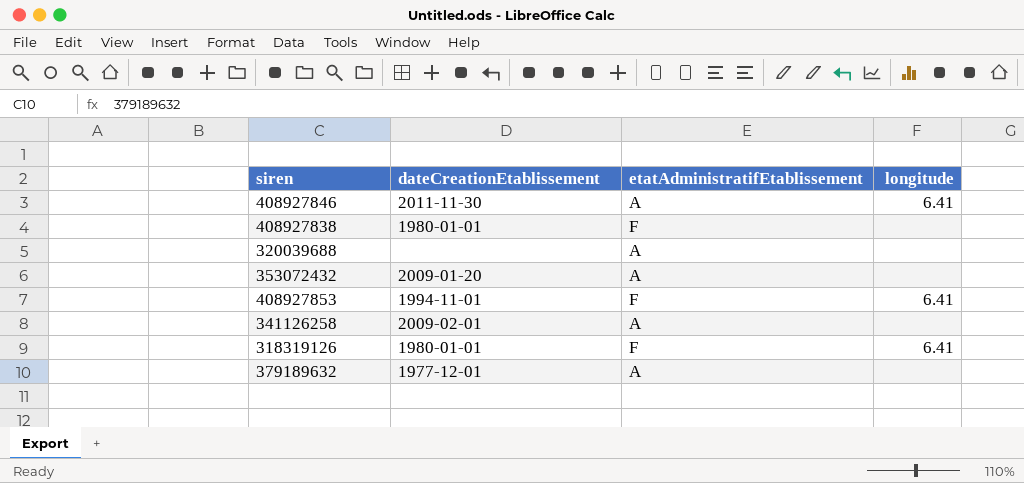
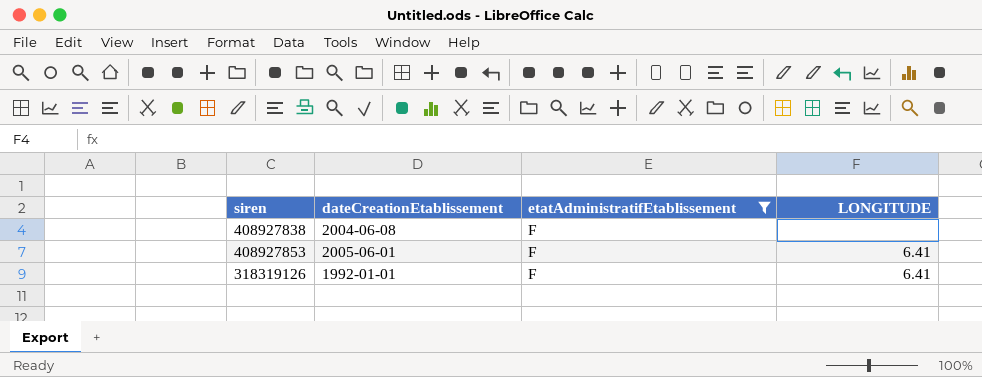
filter: none -> etatAdministratifEtablissement = F
column name: longitude -> LONGITUDE
408927838 | dateCreationEtablissement: 1980-01-01 -> 2004-06-08
408927853 | dateCreationEtablissement: 1994-11-01 -> 2005-06-01
318319126 | dateCreationEtablissement: 1980-01-01 -> 1992-01-01

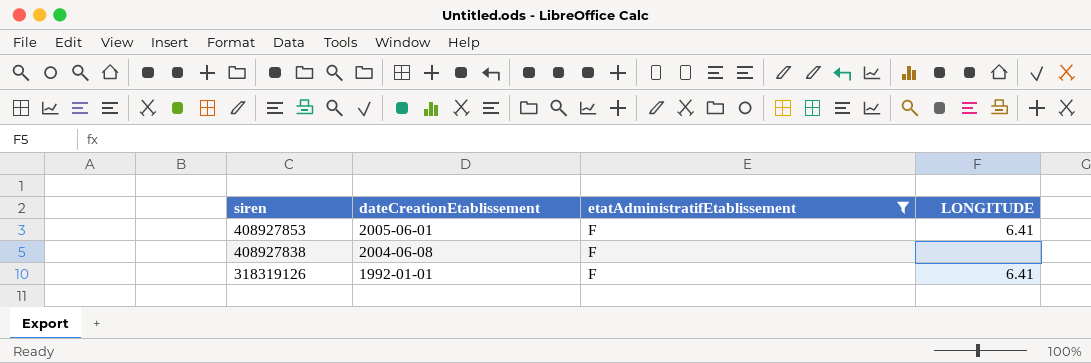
row order: none -> siren descending

